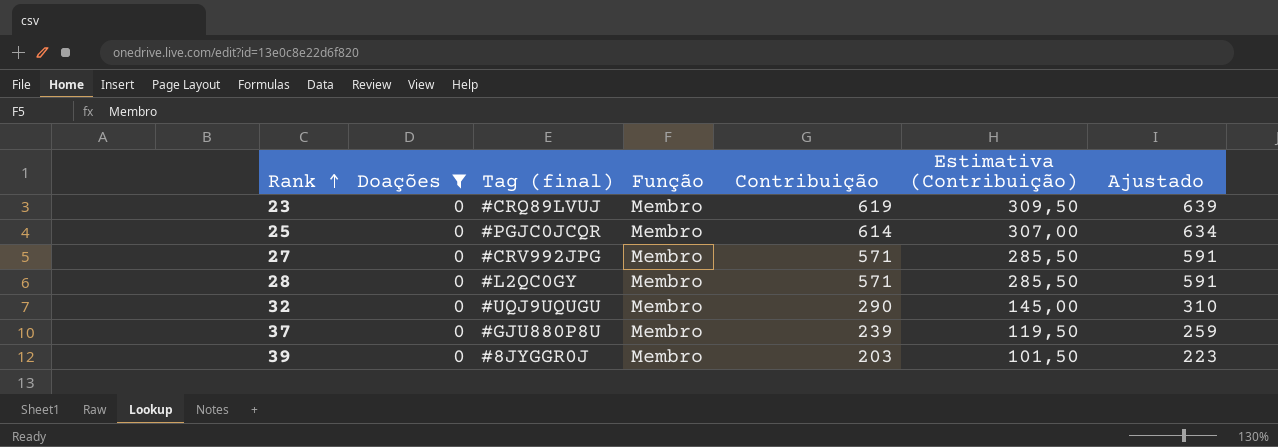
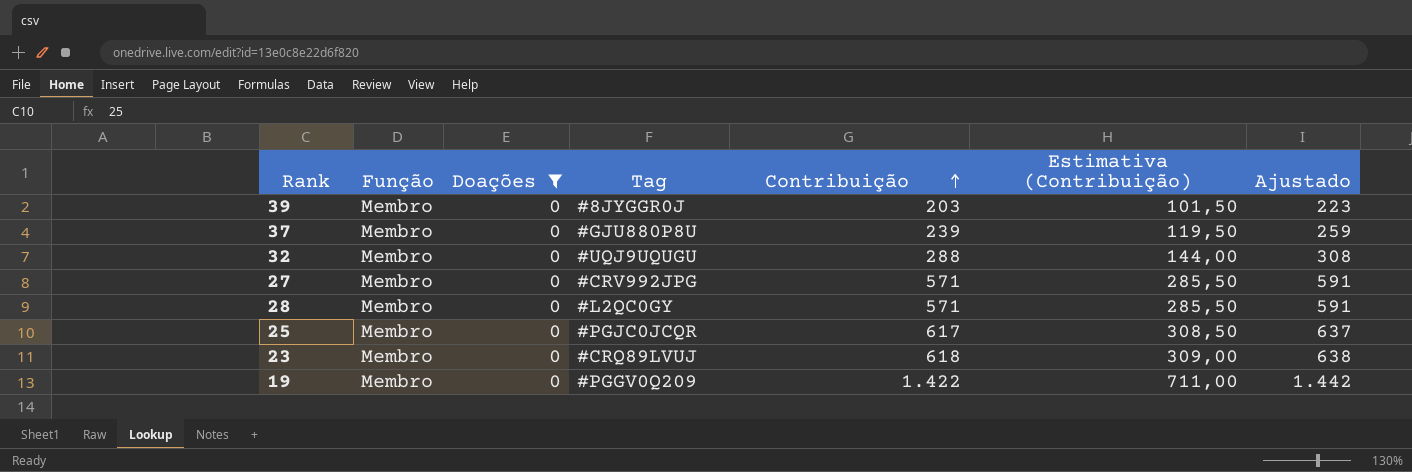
row order: Rank ascending -> Contribuição ascending
column Função | position: 4 -> 2
column name: Tag (final) -> Tag
32 | Contribuição: 290 -> 288
32 | Estimativa (Contribuição): 145,00 -> 144,00
32 | Ajustado: 310 -> 308
25 | Contribuição: 614 -> 617
25 | Estimativa (Contribuição): 307,00 -> 308,50
25 | Ajustado: 634 -> 637
23 | Contribuição: 619 -> 618
23 | Estimativa (Contribuição): 309,50 -> 309,00
23 | Ajustado: 639 -> 638
row 19: none -> Membro | 0 | #PGGV0Q209 | 1.422 | 711,00 | 1.442

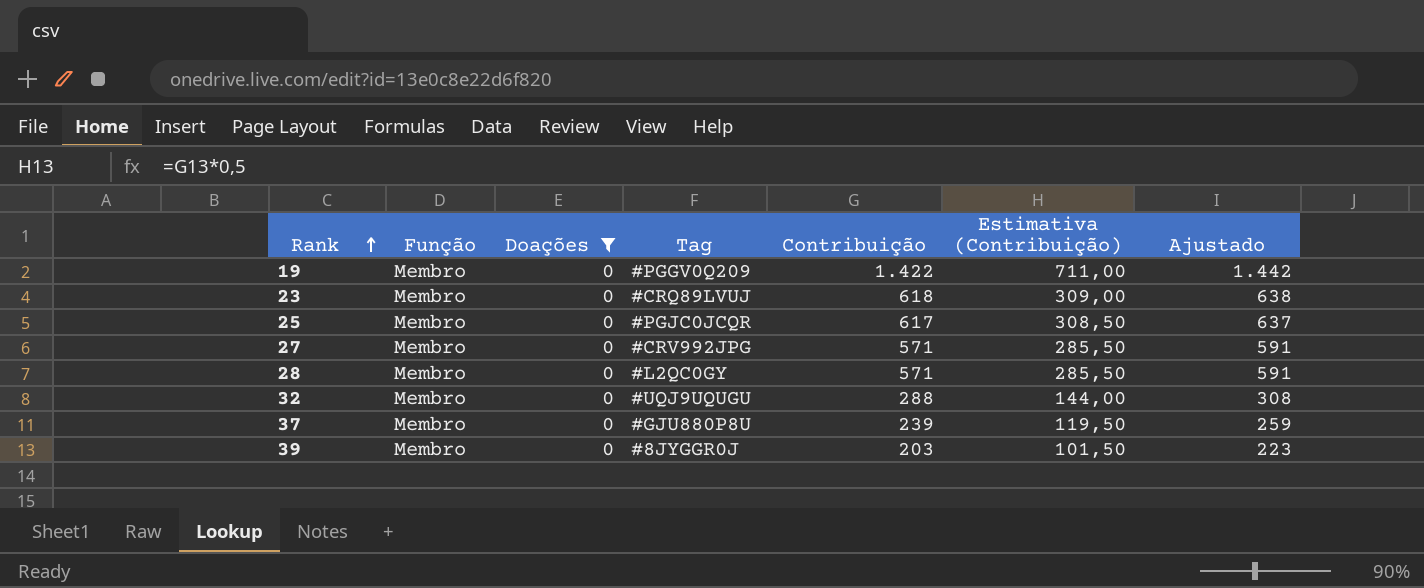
row order: Contribuição ascending -> Rank ascending

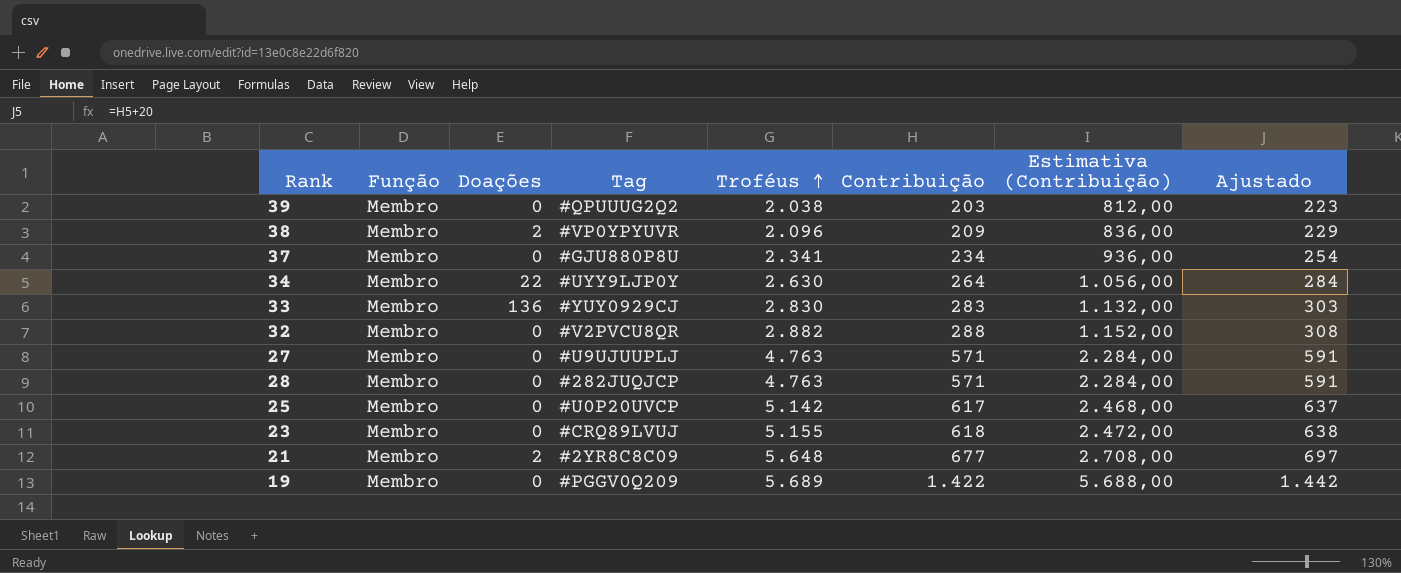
filter: Doações = 0 -> none
row order: Rank ascending -> Troféus ascending
column Troféus | position: none -> 5
column Estimativa (Contribuição) | formula: [Contribuição] * 0,5 -> [Contribuição] * 4
39 | Tag: #8JYGGR0J -> #QPUUUG2Q2
37 | Contribuição: 239 -> 234
37 | Ajustado: 259 -> 254
32 | Tag: #UQJ9UQUGU -> #V2PVCU8QR
27 | Tag: #CRV992JPG -> #U9UJUUPLJ
28 | Tag: #L2QC0GY -> #282JUQJCP
25 | Tag: #PGJC0JCQR -> #U0P20UVCP

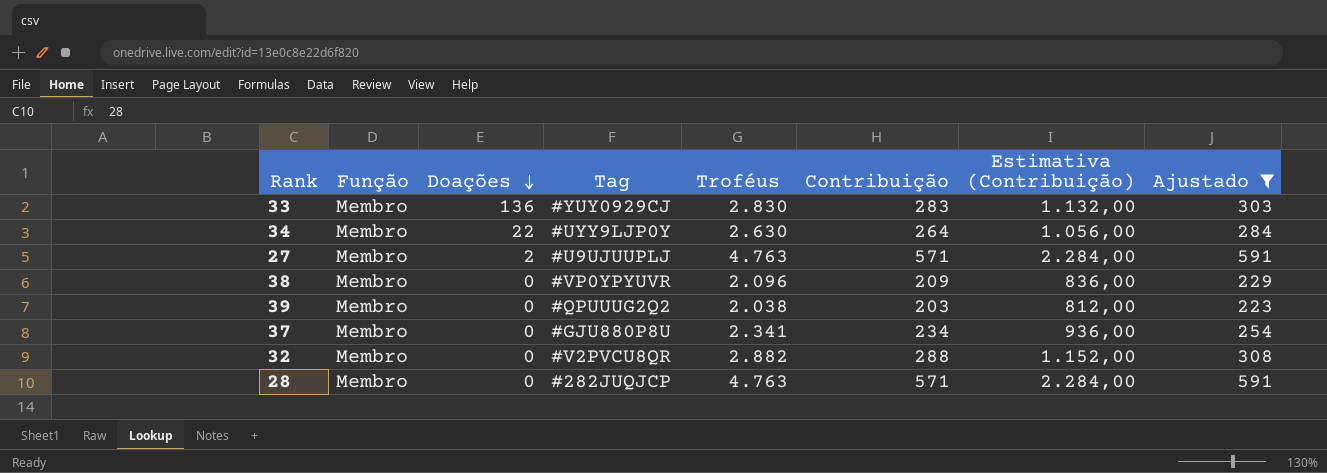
filter: none -> Ajustado <= 591
row order: Troféus ascending -> Doações descending
27 | Doações: 0 -> 2
38 | Doações: 2 -> 0

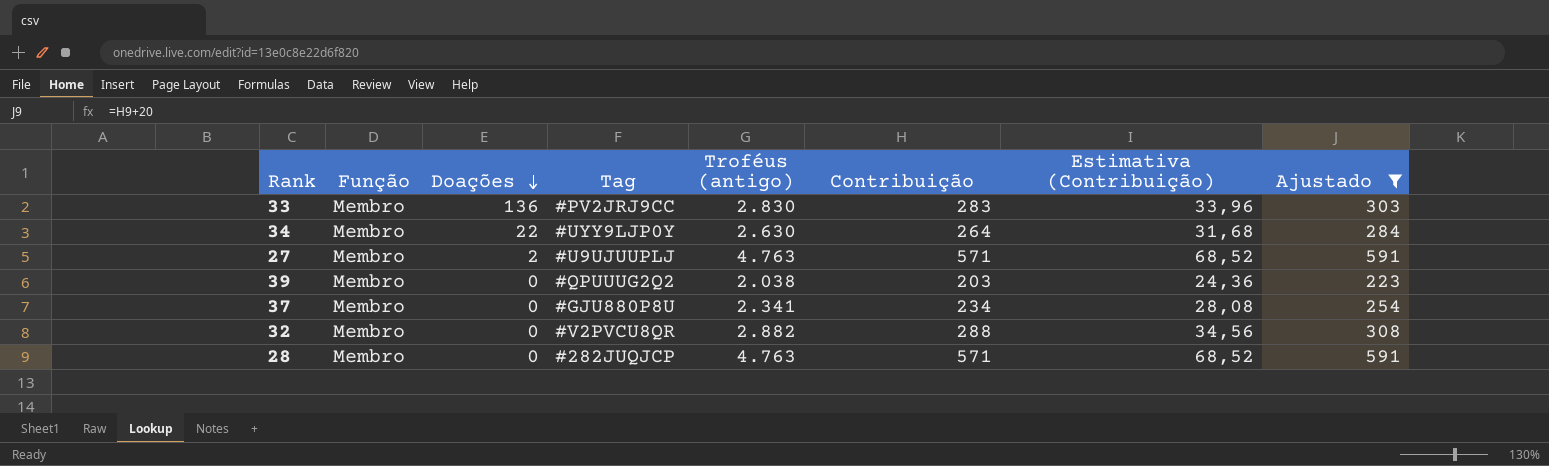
column name: Troféus -> Troféus (antigo)
column Estimativa (Contribuição) | formula: [Contribuição] * 4 -> [Contribuição] * 0,12
row 38: Membro | 0 | #VP0YPYUVR | 2.096 | 209 | 836,00 | 229 -> none
33 | Tag: #YUY0929CJ -> #PV2JRJ9CC

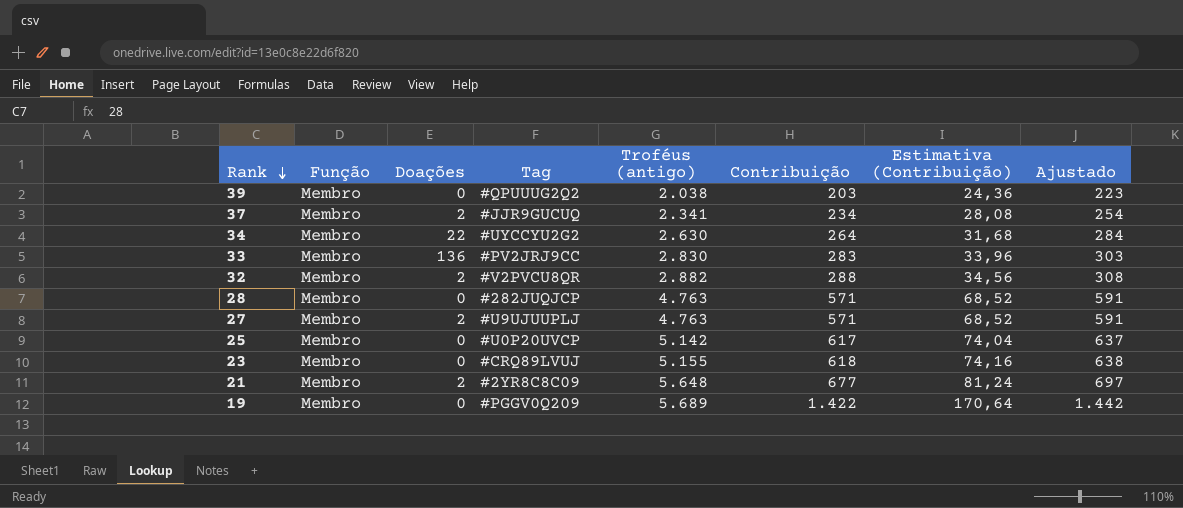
filter: Ajustado <= 591 -> none
row order: Doações descending -> Rank descending
37 | Doações: 0 -> 2
37 | Tag: #GJU880P8U -> #JJR9GUCUQ
34 | Tag: #UYY9LJP0Y -> #UYCCYU2G2
32 | Doações: 0 -> 2

